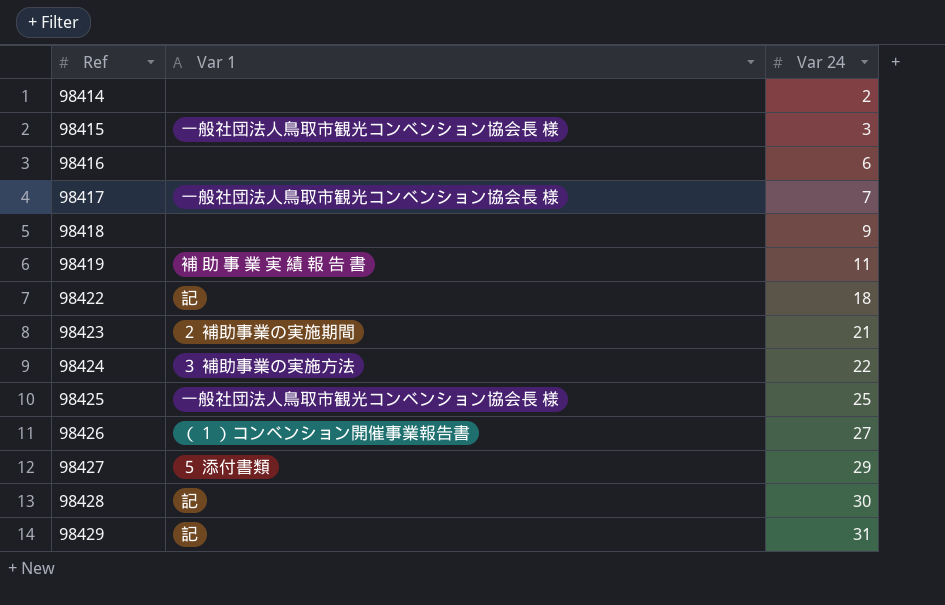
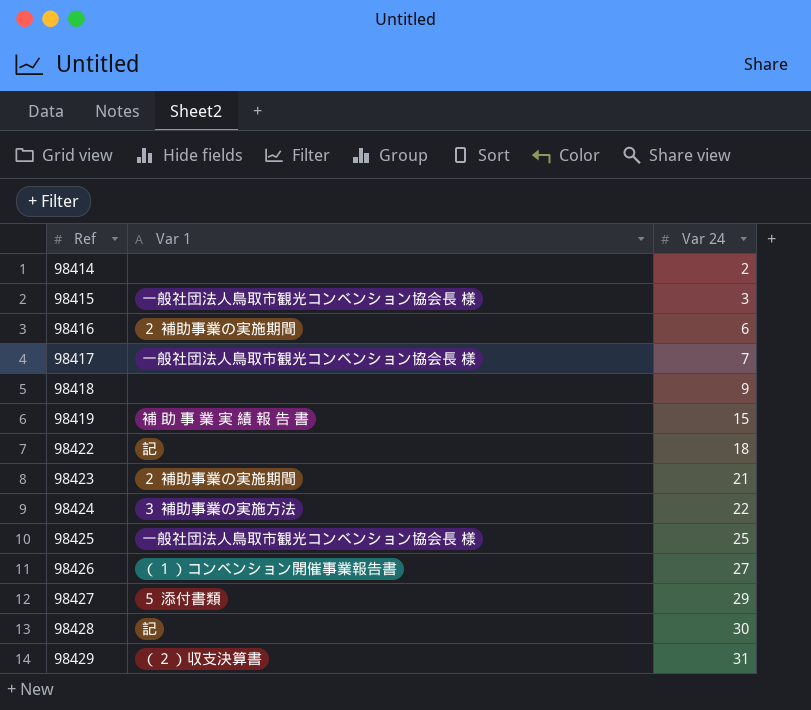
98416 | Var 1: none -> ２ 補助事業の実施期間
98419 | Var 24: 11 -> 15
98429 | Var 1: 記 -> （２）収支決算書

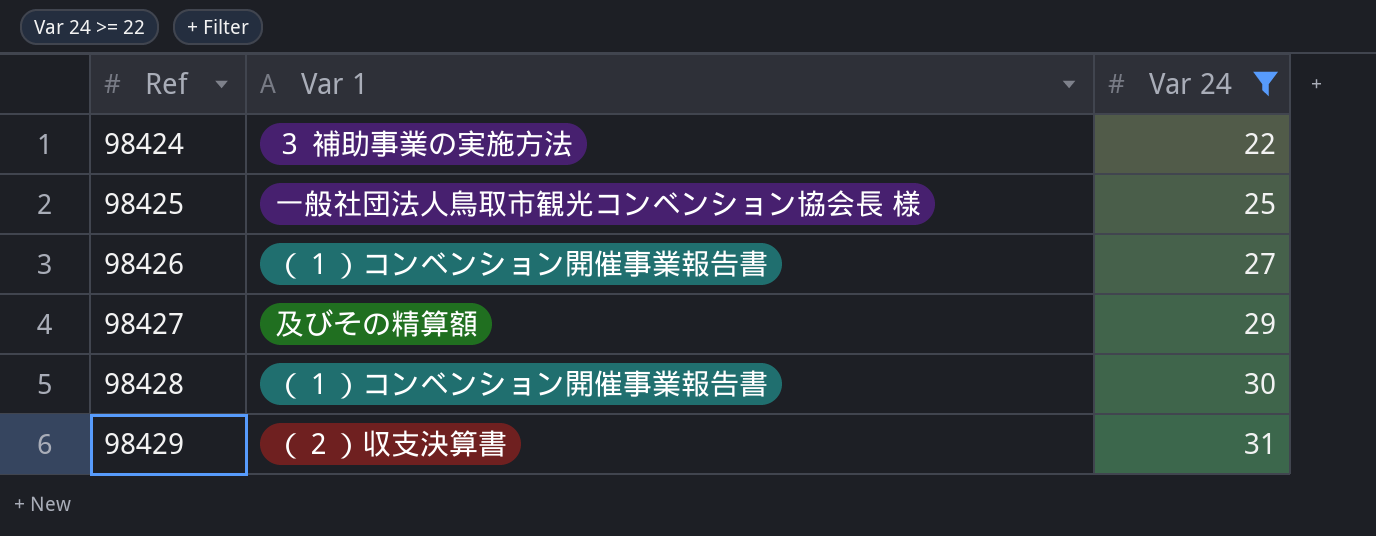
filter: none -> Var 24 >= 22
98427 | Var 1: ５ 添付書類 -> 及びその精算額
98428 | Var 1: 記 -> （１）コンベンション開催事業報告書

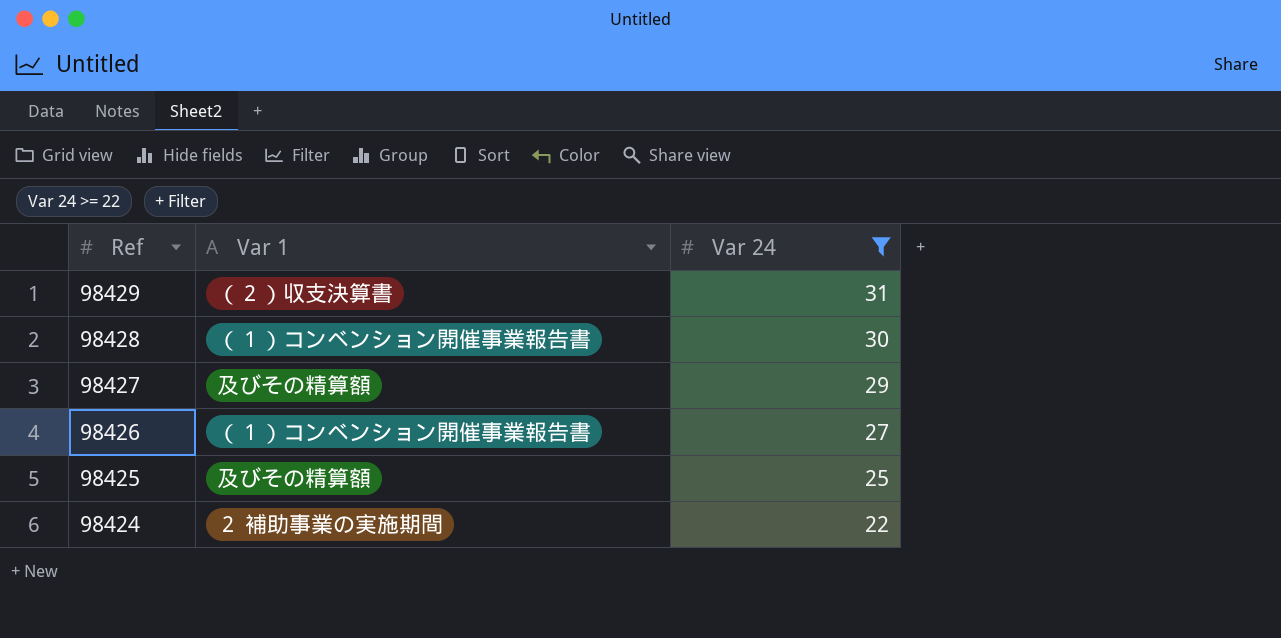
row order: Ref ascending -> Ref descending
98425 | Var 1: 一般社団法人鳥取市観光コンベンション協会長 様 -> 及びその精算額
98424 | Var 1: ３ 補助事業の実施方法 -> ２ 補助事業の実施期間

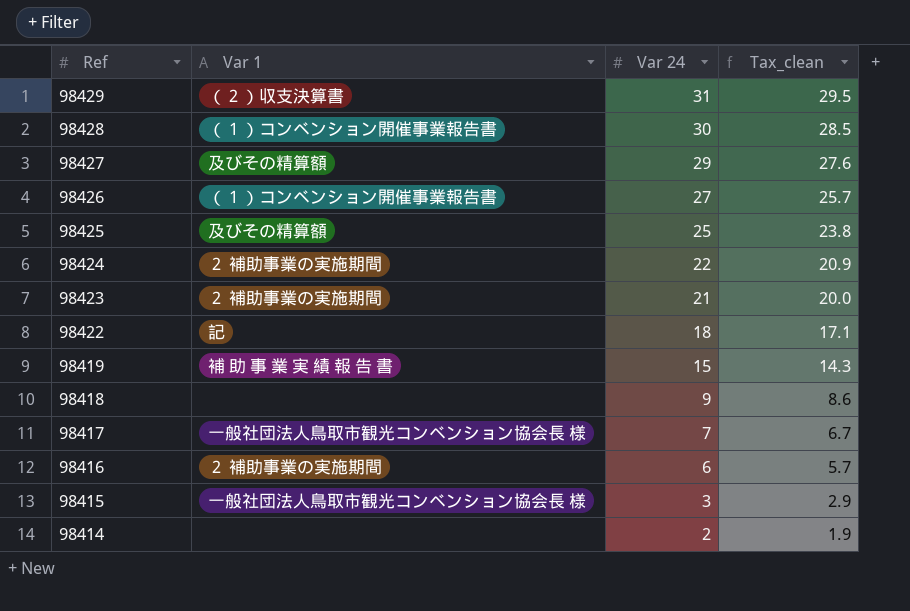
filter: Var 24 >= 22 -> none
column Tax_clean | formula: none -> [Var 24] * 0.95

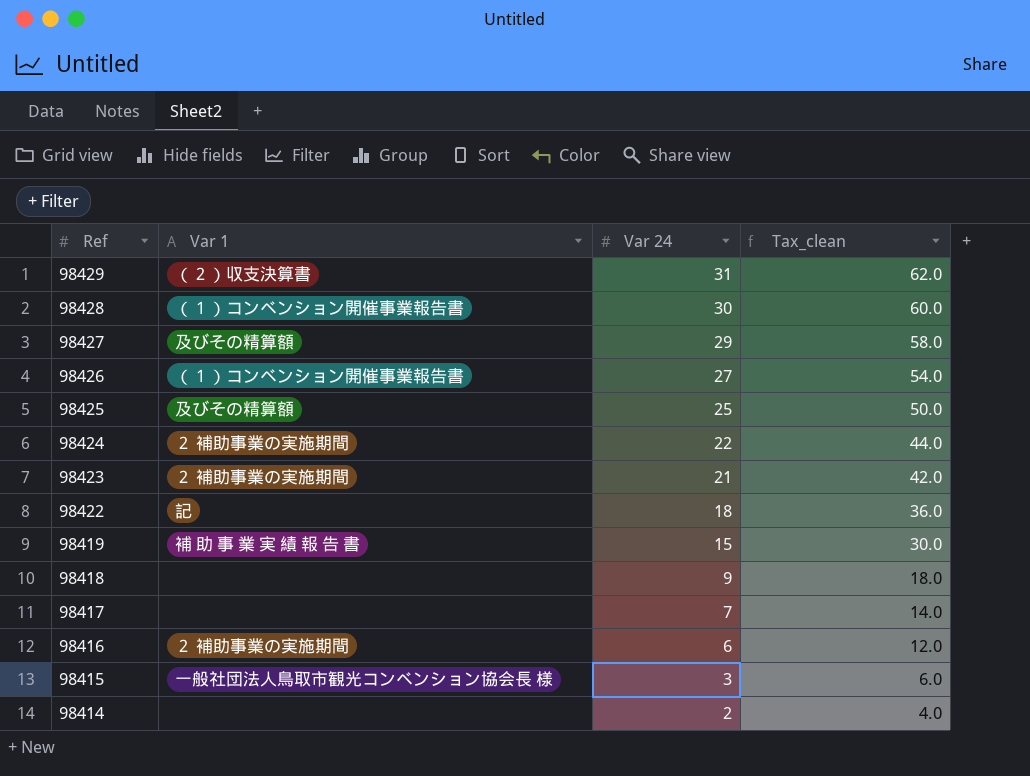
column Tax_clean | formula: [Var 24] * 0.95 -> [Var 24] * 2
98417 | Var 1: 一般社団法人鳥取市観光コンベンション協会長 様 -> none

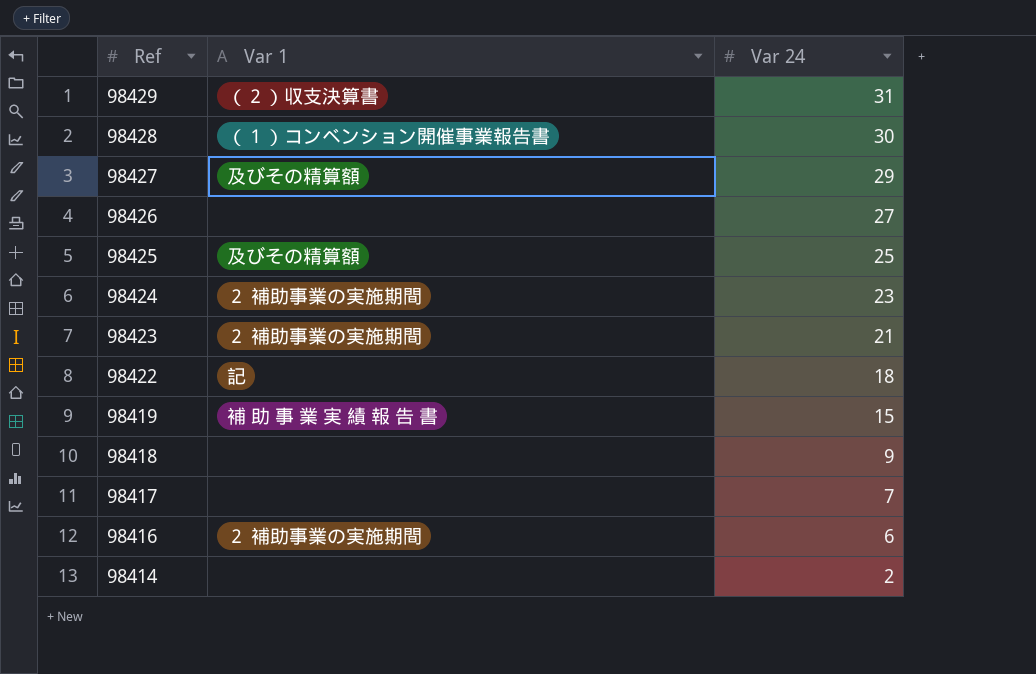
column Tax_clean | formula: [Var 24] * 2 -> none
row 98415: 一般社団法人鳥取市観光コンベンション協会長 様 | 3 | 6.0 -> none
98426 | Var 1: （１）コンベンション開催事業報告書 -> none
98424 | Var 24: 22 -> 23

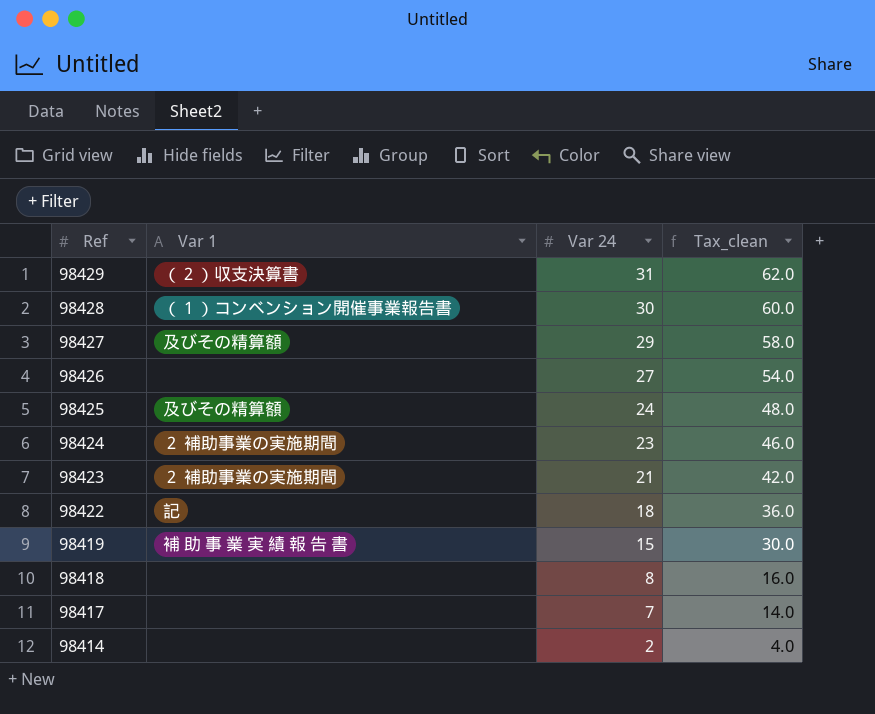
column Tax_clean | formula: none -> [Var 24] * 2
row 98416: ２ 補助事業の実施期間 | 6 -> none
98425 | Var 24: 25 -> 24
98418 | Var 24: 9 -> 8

